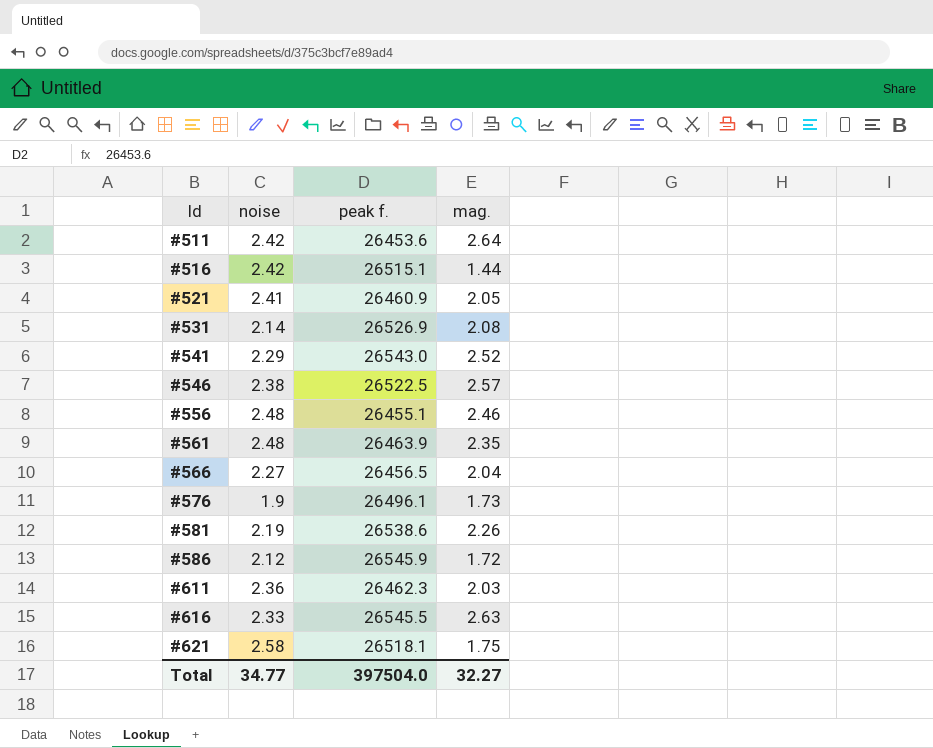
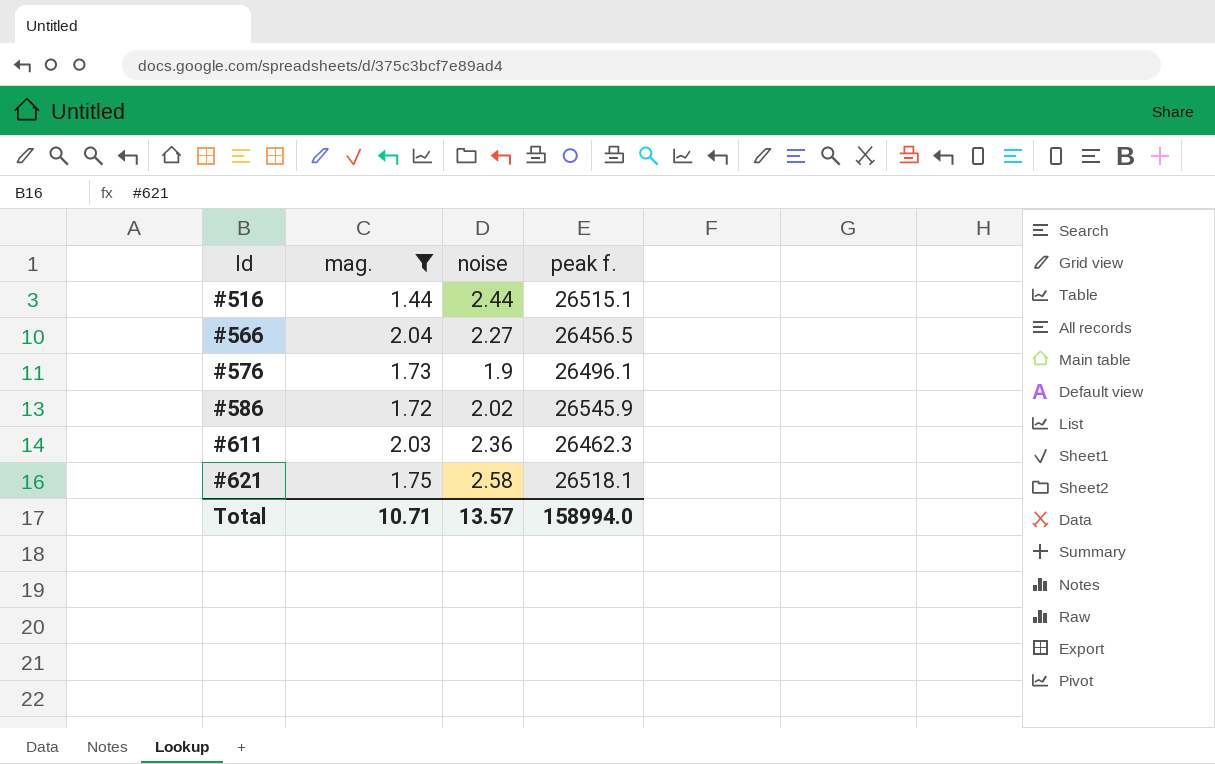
filter: none -> mag. <= 2.04
column mag. | position: 4 -> 2
#516 | noise: 2.42 -> 2.44
#586 | noise: 2.12 -> 2.02
Total | mag.: 32.27 -> 10.71
Total | noise: 34.77 -> 13.57
Total | peak f.: 397504.0 -> 158994.0

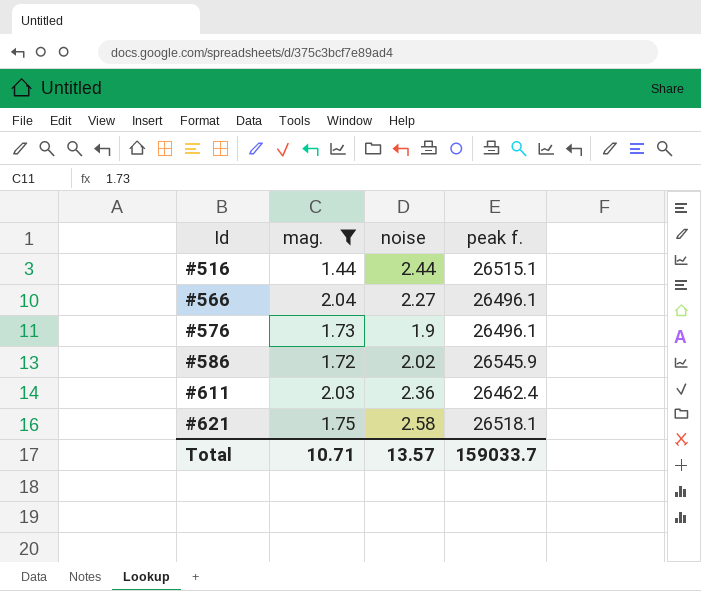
#566 | peak f.: 26456.5 -> 26496.1
#611 | peak f.: 26462.3 -> 26462.4
Total | peak f.: 158994.0 -> 159033.7

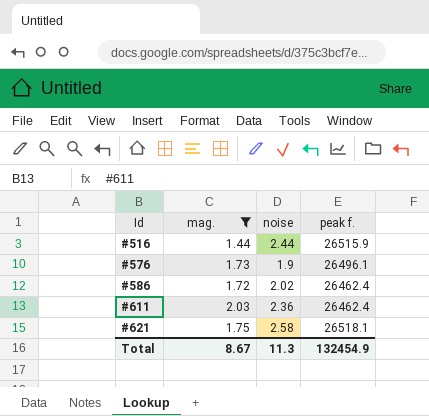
row #566: 2.04 | 2.27 | 26496.1 -> none
#516 | peak f.: 26515.1 -> 26515.9
#586 | peak f.: 26545.9 -> 26462.4
Total | mag.: 10.71 -> 8.67
Total | noise: 13.57 -> 11.3
Total | peak f.: 159033.7 -> 132454.9

